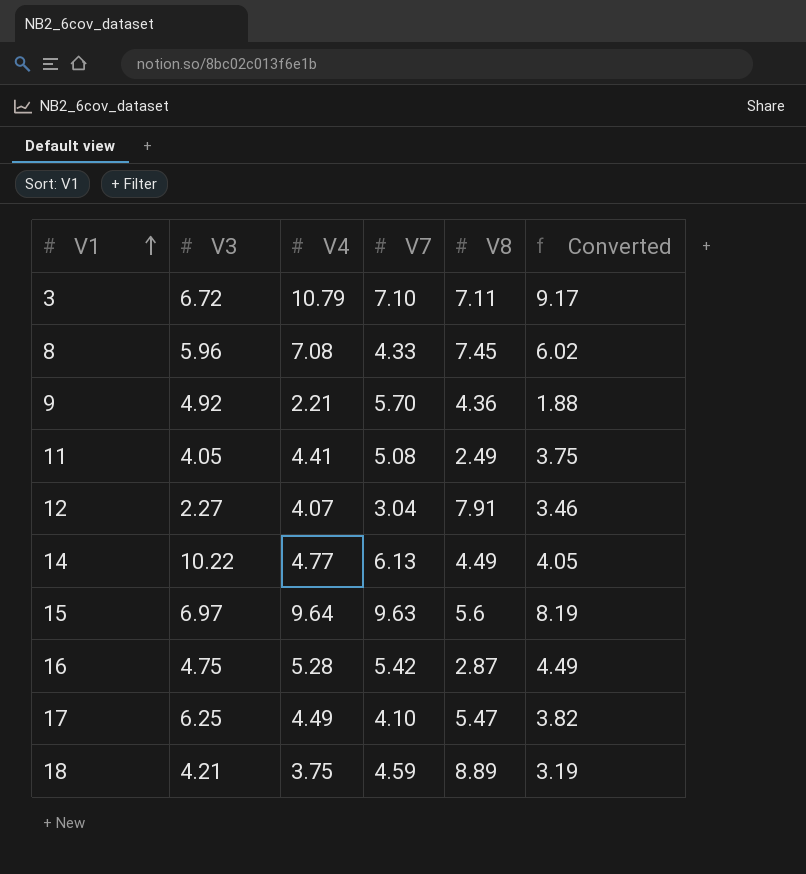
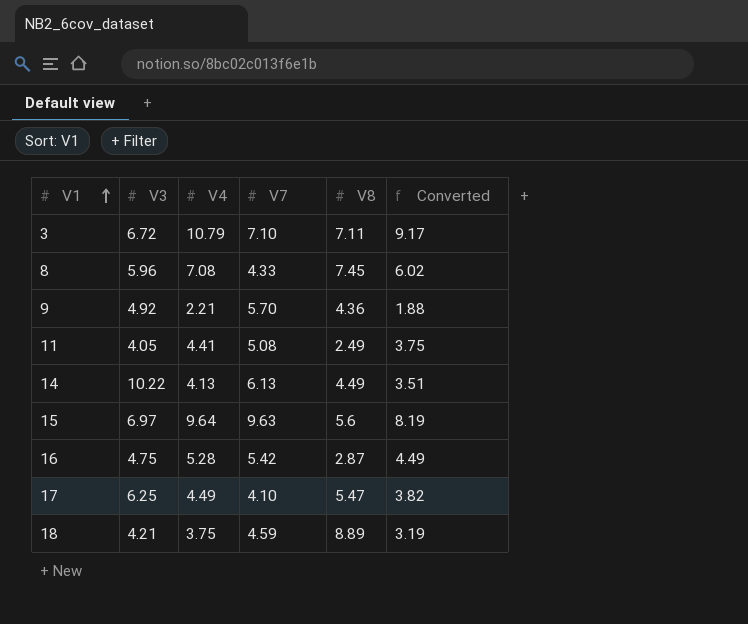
row 12: 2.27 | 4.07 | 3.04 | 7.91 | 3.46 -> none
14 | V4: 4.77 -> 4.13
14 | Converted: 4.05 -> 3.51

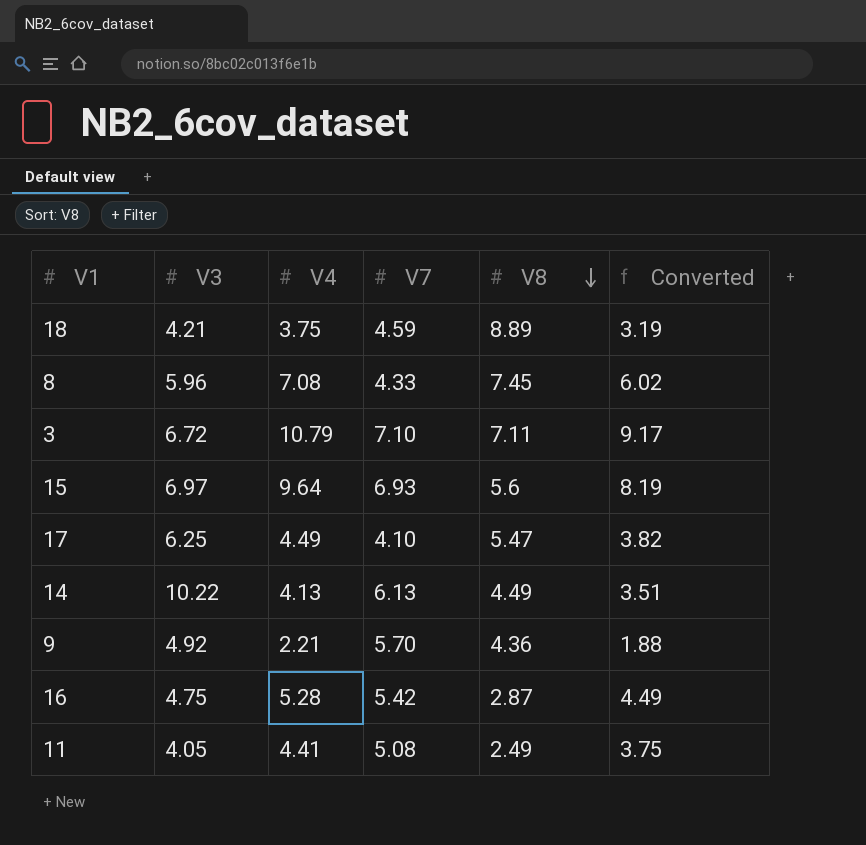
row order: V1 ascending -> V8 descending
15 | V7: 9.63 -> 6.93

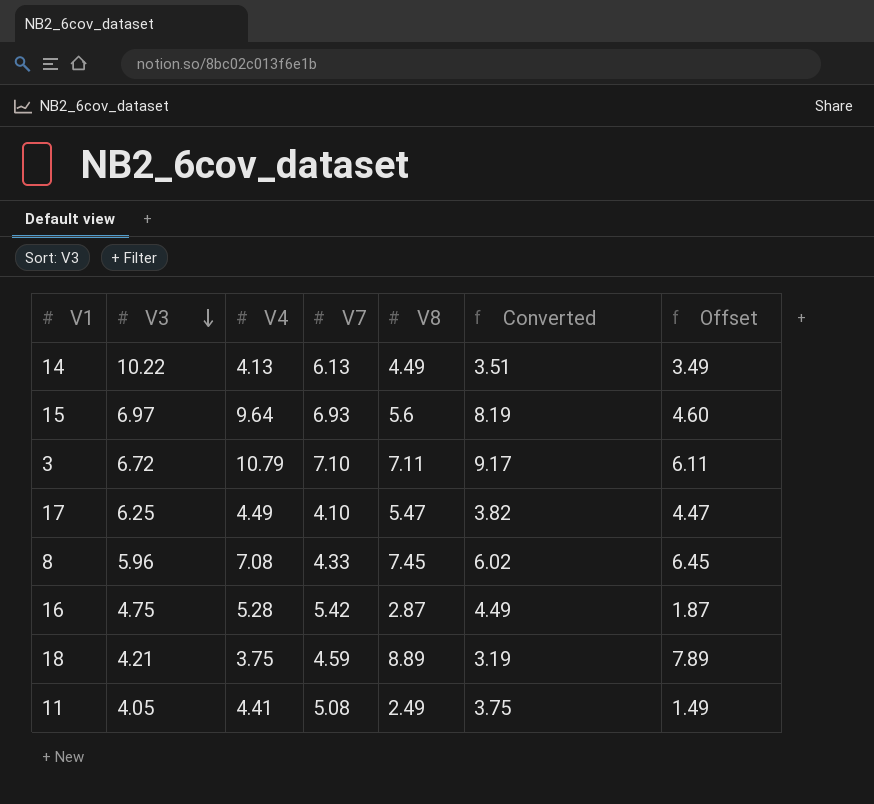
row order: V8 descending -> V3 descending
column Offset | formula: none -> [V8] - 1
row 9: 4.92 | 2.21 | 5.70 | 4.36 | 1.88 -> none

